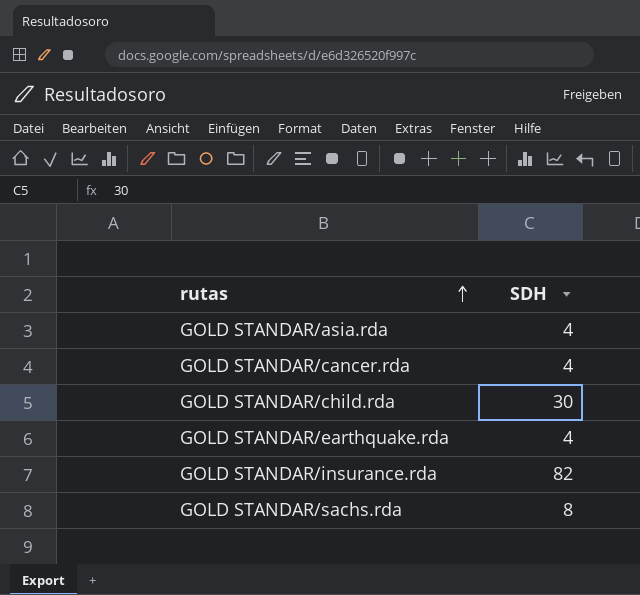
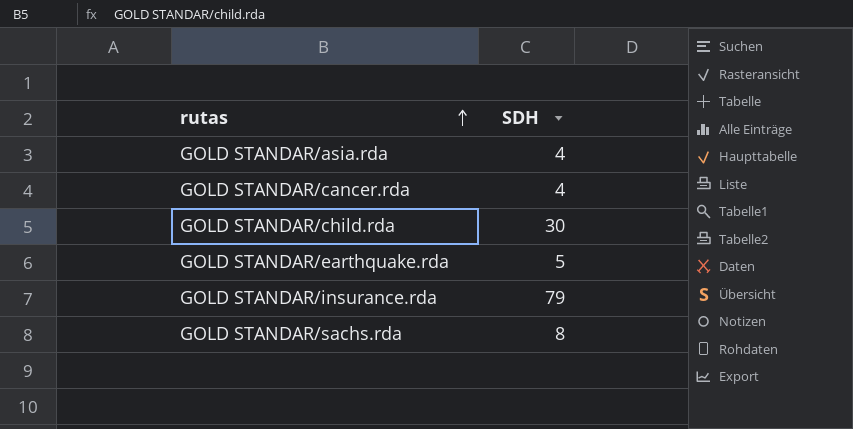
GOLD STANDAR/earthquake.rda | SDH: 4 -> 5
GOLD STANDAR/insurance.rda | SDH: 82 -> 79

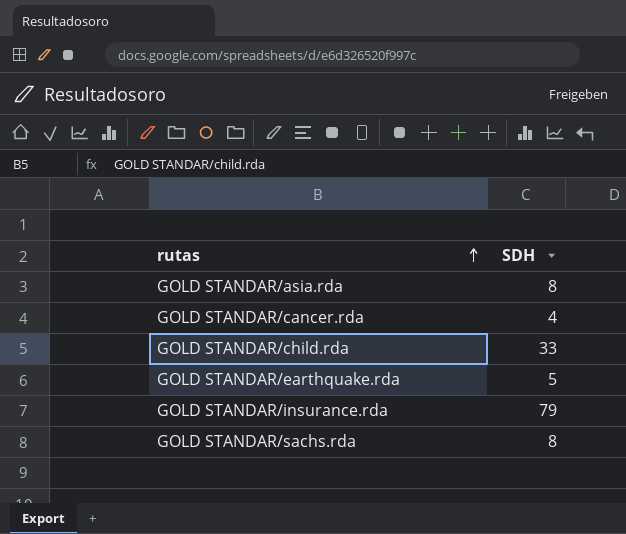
GOLD STANDAR/asia.rda | SDH: 4 -> 8
GOLD STANDAR/child.rda | SDH: 30 -> 33

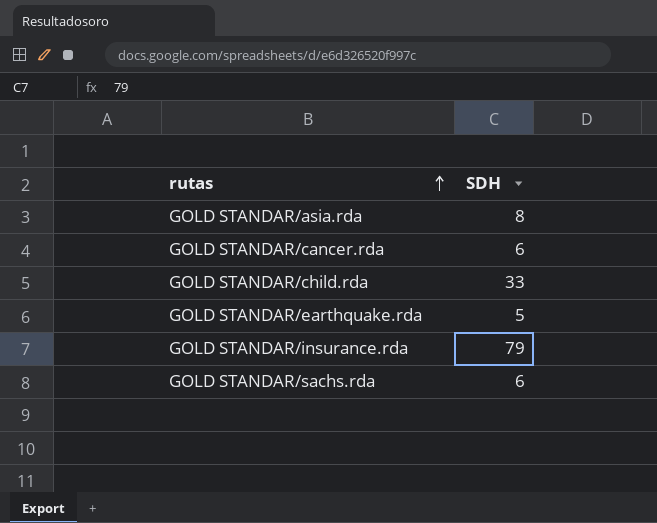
GOLD STANDAR/cancer.rda | SDH: 4 -> 6
GOLD STANDAR/sachs.rda | SDH: 8 -> 6

